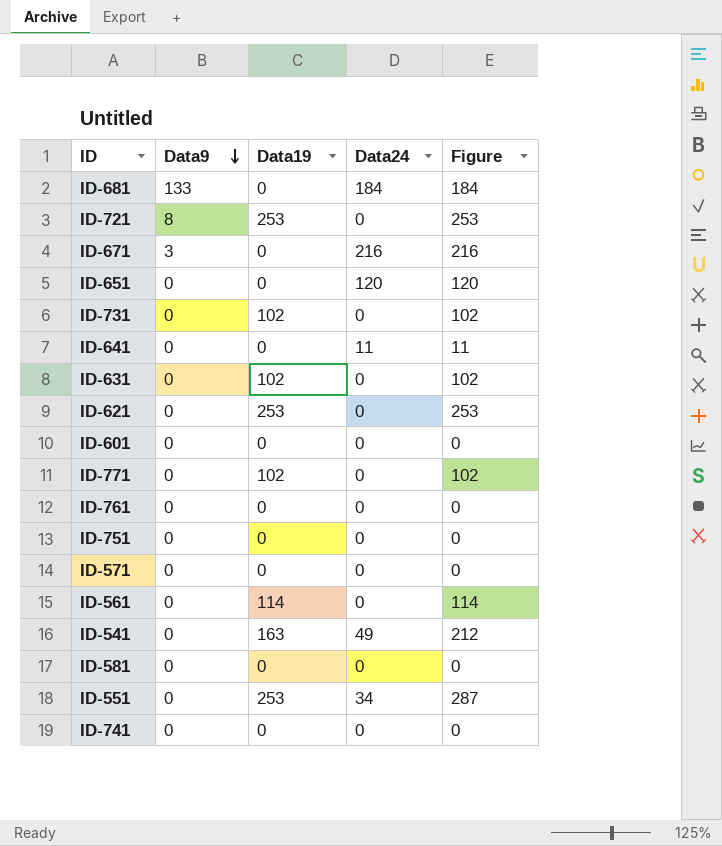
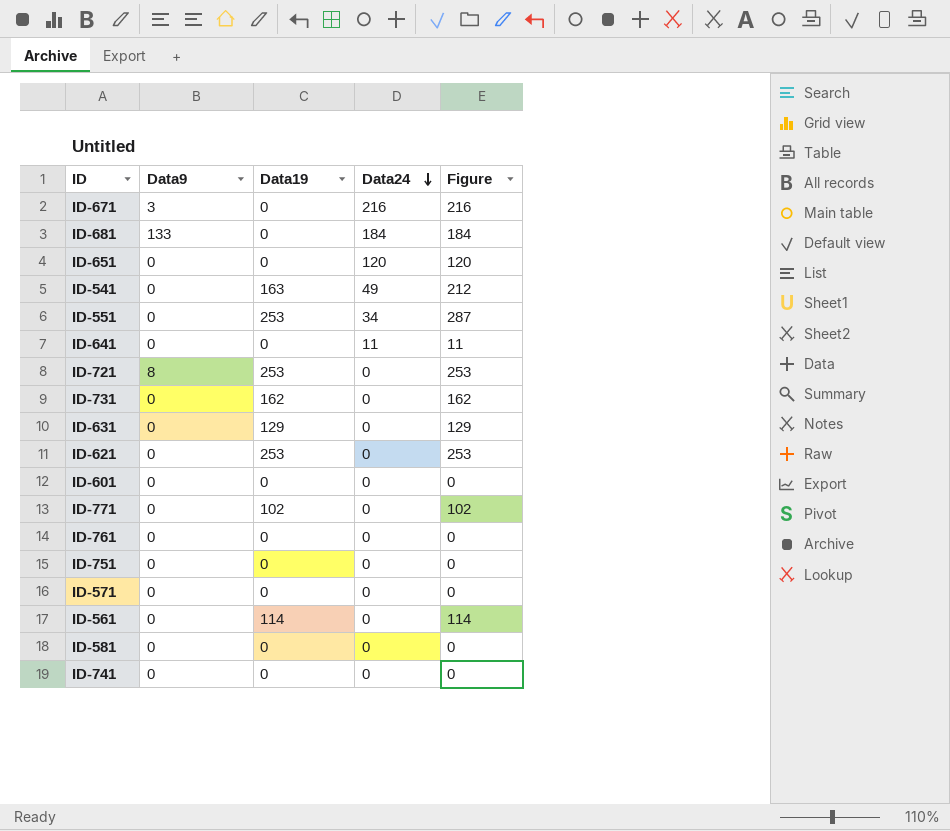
row order: Data9 descending -> Data24 descending
ID-731 | Data19: 102 -> 162
ID-731 | Figure: 102 -> 162
ID-631 | Data19: 102 -> 129
ID-631 | Figure: 102 -> 129

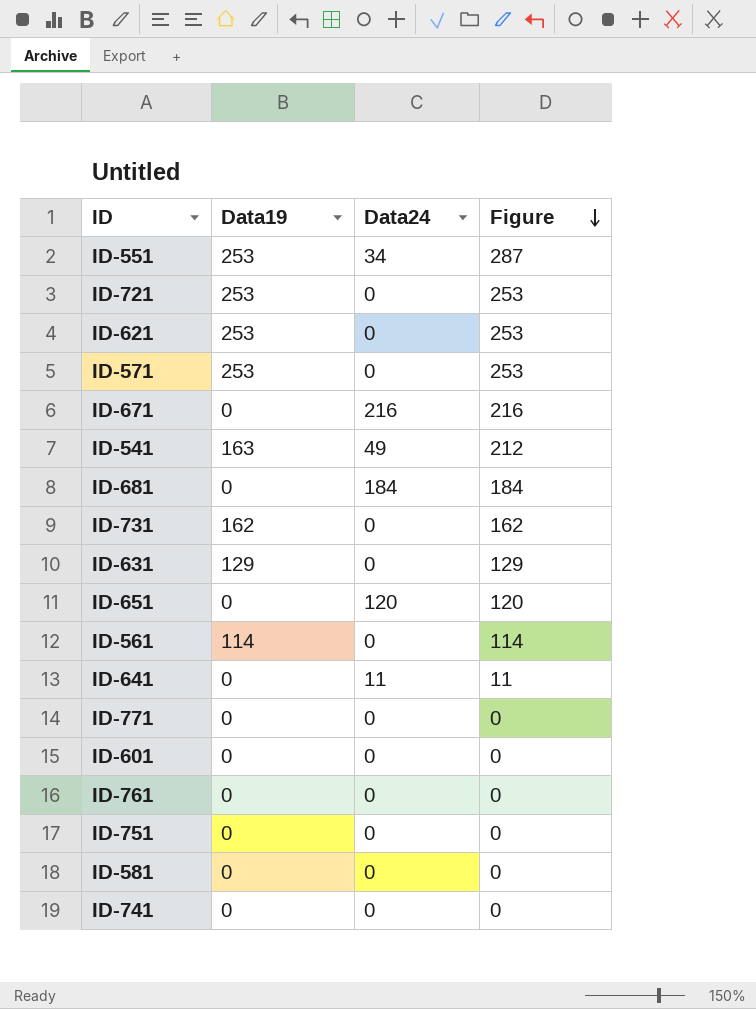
row order: Data24 descending -> Figure descending
column Data9 | position: 2 -> none
ID-571 | Data19: 0 -> 253
ID-571 | Figure: 0 -> 253
ID-771 | Data19: 102 -> 0
ID-771 | Figure: 102 -> 0

